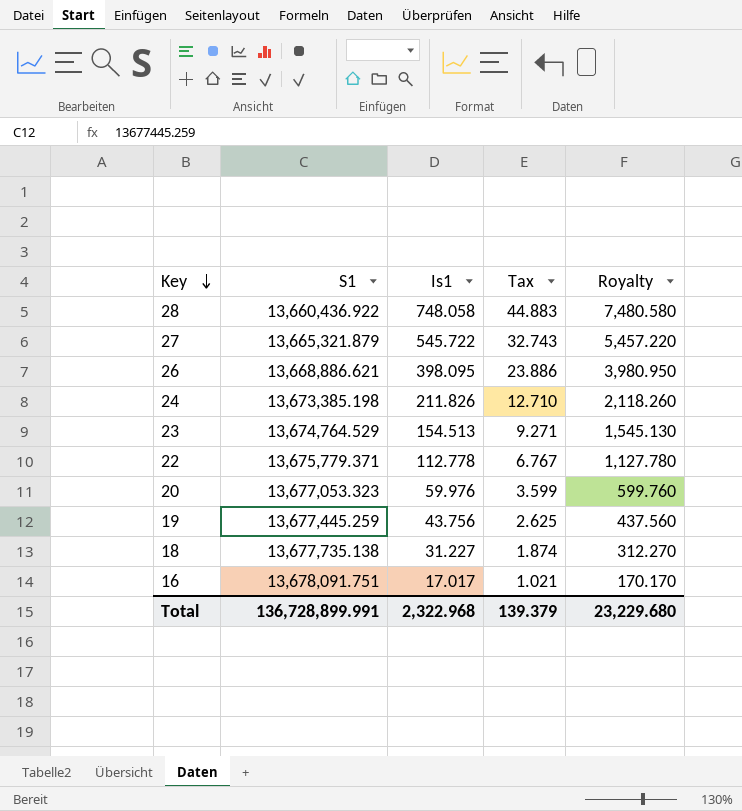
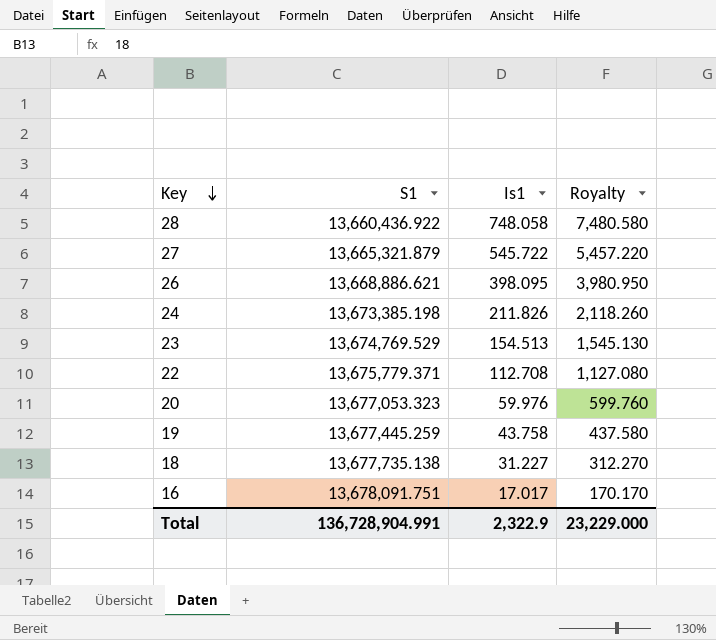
column Tax | formula: [Is1] * 0.06 -> none
23 | S1: 13,674,764.529 -> 13,674,769.529
22 | Is1: 112.778 -> 112.708
22 | Royalty: 1,127.780 -> 1,127.080
19 | Is1: 43.756 -> 43.758
19 | Royalty: 437.560 -> 437.580
Total | S1: 136,728,899.991 -> 136,728,904.991
Total | Is1: 2,322.968 -> 2,322.9
Total | Royalty: 23,229.680 -> 23,229.000

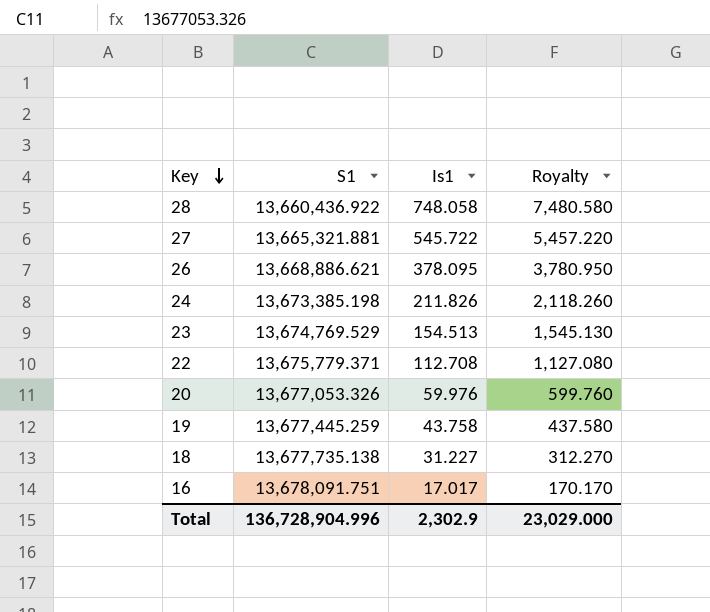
27 | S1: 13,665,321.879 -> 13,665,321.881
26 | Is1: 398.095 -> 378.095
26 | Royalty: 3,980.950 -> 3,780.950
20 | S1: 13,677,053.323 -> 13,677,053.326
Total | S1: 136,728,904.991 -> 136,728,904.996
Total | Is1: 2,322.9 -> 2,302.9
Total | Royalty: 23,229.000 -> 23,029.000

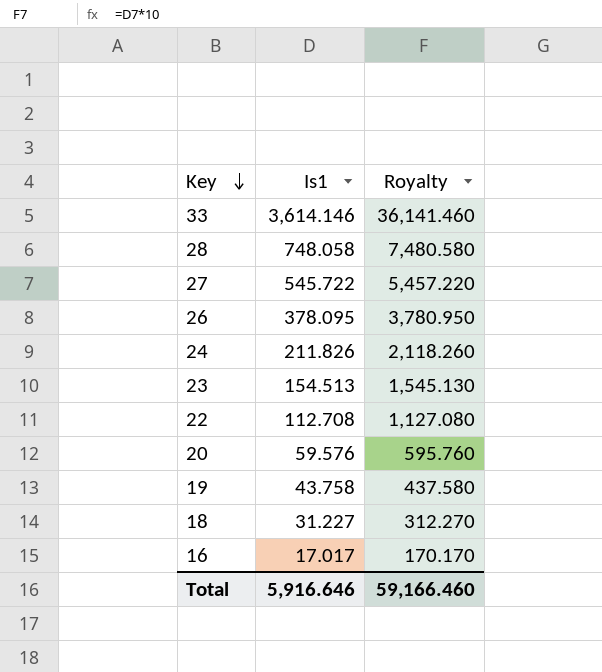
column S1 | position: 2 -> none
row 33: none -> 3,614.146 | 36,141.460
20 | Is1: 59.976 -> 59.576
20 | Royalty: 599.760 -> 595.760
Total | Is1: 2,302.9 -> 5,916.646
Total | Royalty: 23,029.000 -> 59,166.460

